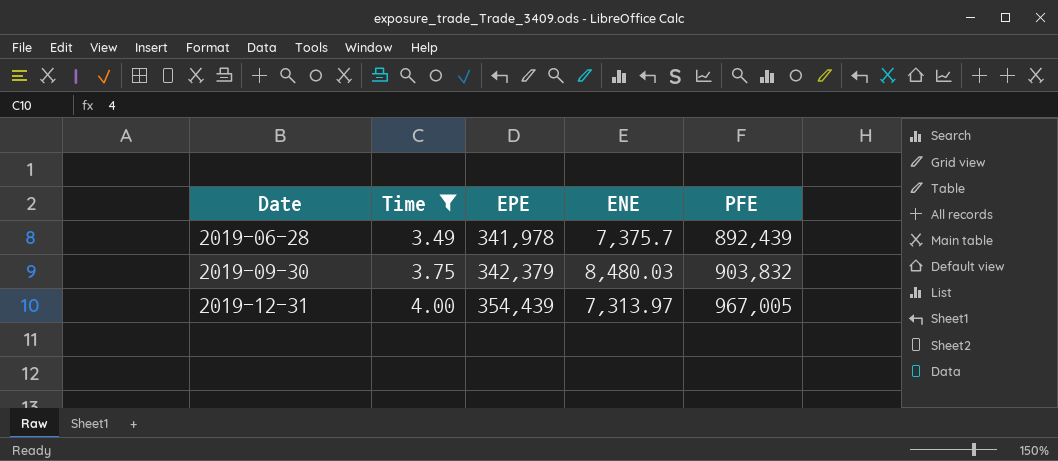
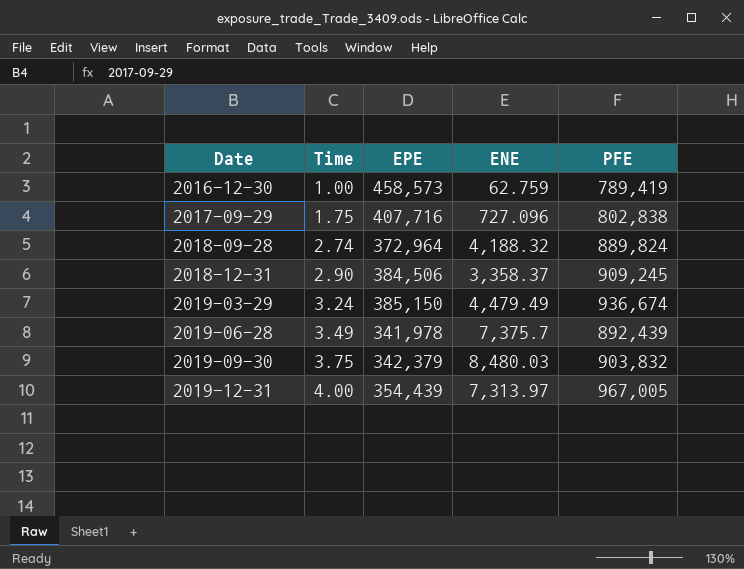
filter: Time >= 3.49 -> none

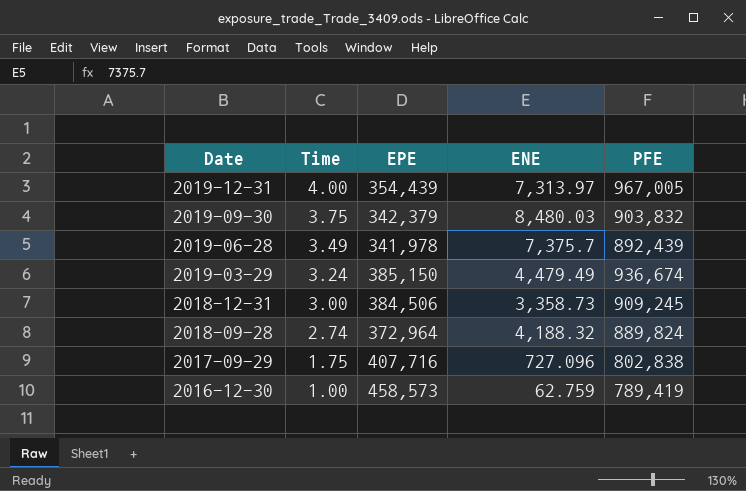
row order: Date ascending -> Date descending
2018-12-31 | Time: 2.90 -> 3.00
2018-12-31 | ENE: 3,358.37 -> 3,358.73

